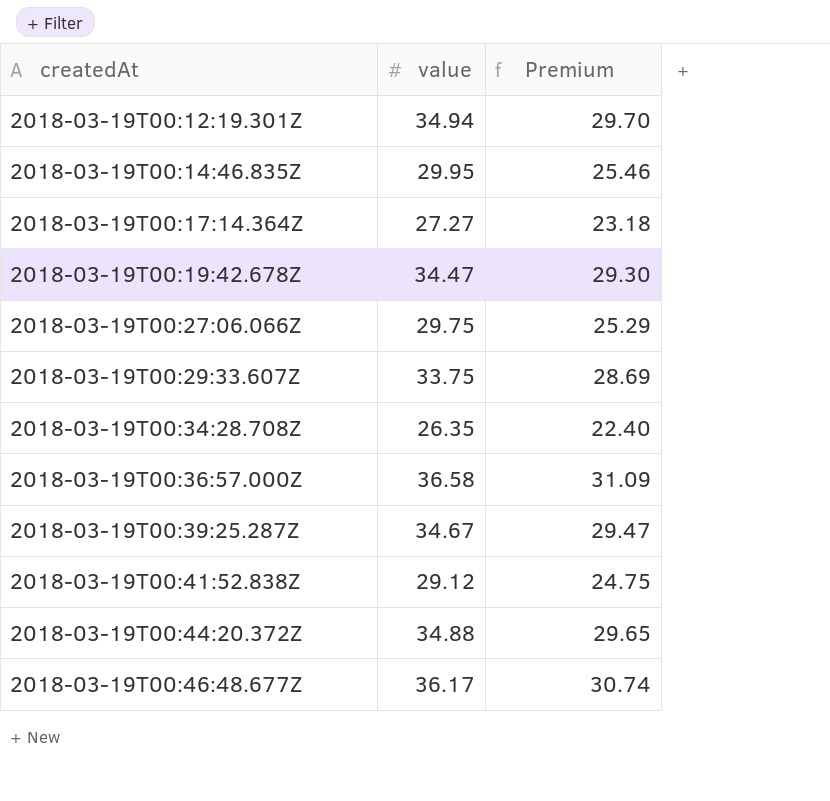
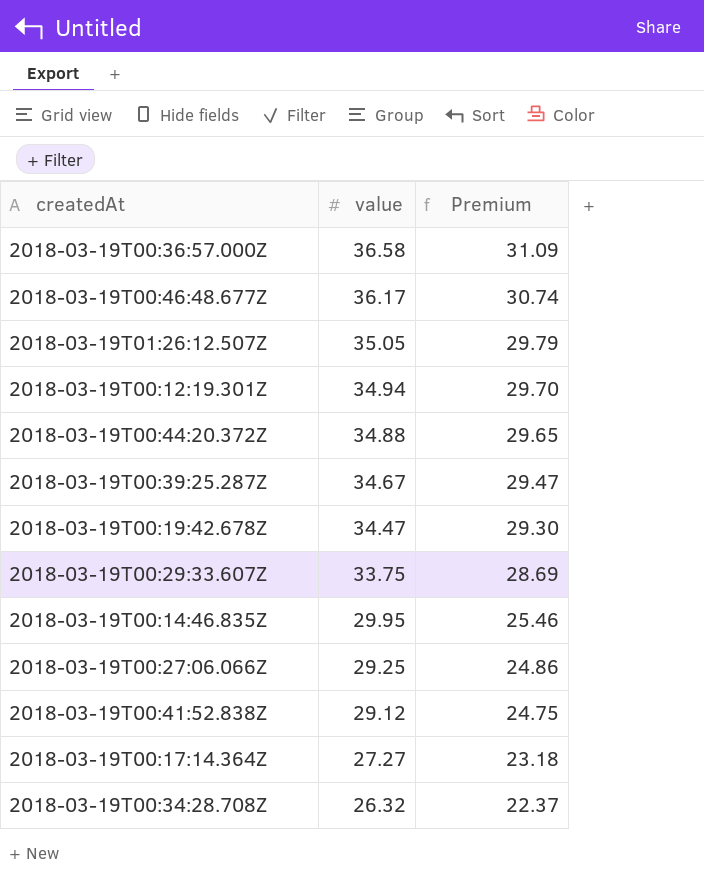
row order: createdAt ascending -> value descending
row 2018-03-19T01:26:12.507Z: none -> 35.05 | 29.79
2018-03-19T00:27:06.066Z | value: 29.75 -> 29.25
2018-03-19T00:27:06.066Z | Premium: 25.29 -> 24.86
2018-03-19T00:34:28.708Z | value: 26.35 -> 26.32
2018-03-19T00:34:28.708Z | Premium: 22.40 -> 22.37

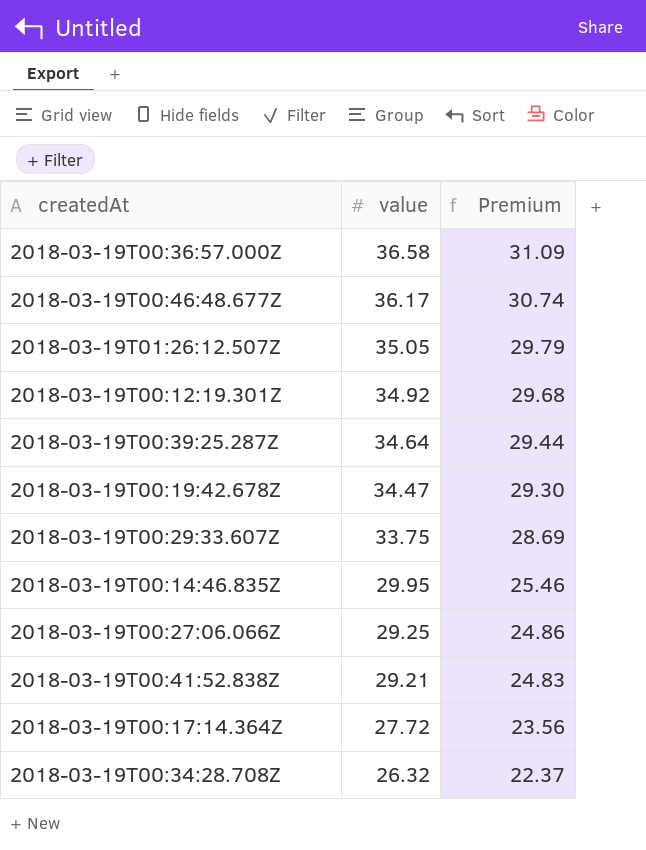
row 2018-03-19T00:44:20.372Z: 34.88 | 29.65 -> none
2018-03-19T00:12:19.301Z | value: 34.94 -> 34.92
2018-03-19T00:12:19.301Z | Premium: 29.70 -> 29.68
2018-03-19T00:39:25.287Z | value: 34.67 -> 34.64
2018-03-19T00:39:25.287Z | Premium: 29.47 -> 29.44
2018-03-19T00:41:52.838Z | value: 29.12 -> 29.21
2018-03-19T00:41:52.838Z | Premium: 24.75 -> 24.83
2018-03-19T00:17:14.364Z | value: 27.27 -> 27.72
2018-03-19T00:17:14.364Z | Premium: 23.18 -> 23.56

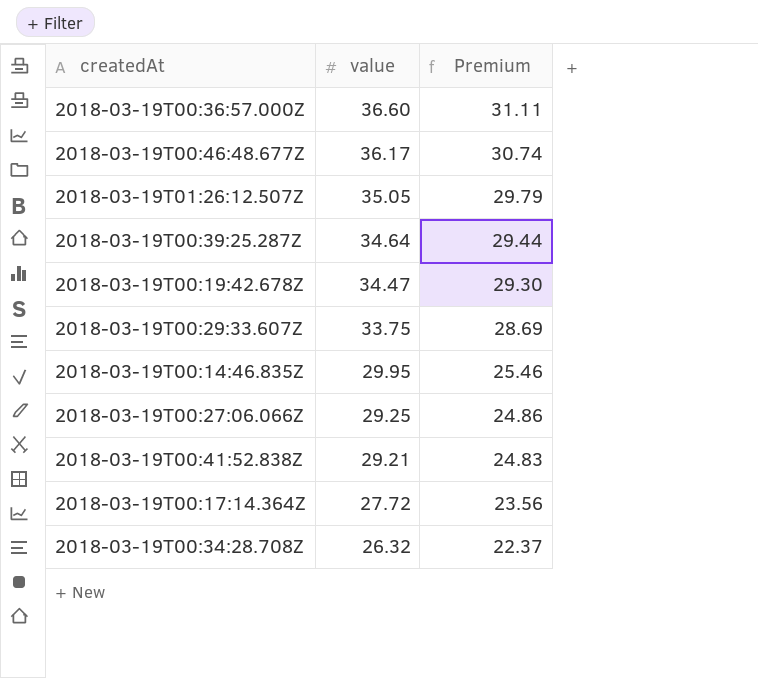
row 2018-03-19T00:12:19.301Z: 34.92 | 29.68 -> none
2018-03-19T00:36:57.000Z | value: 36.58 -> 36.60
2018-03-19T00:36:57.000Z | Premium: 31.09 -> 31.11

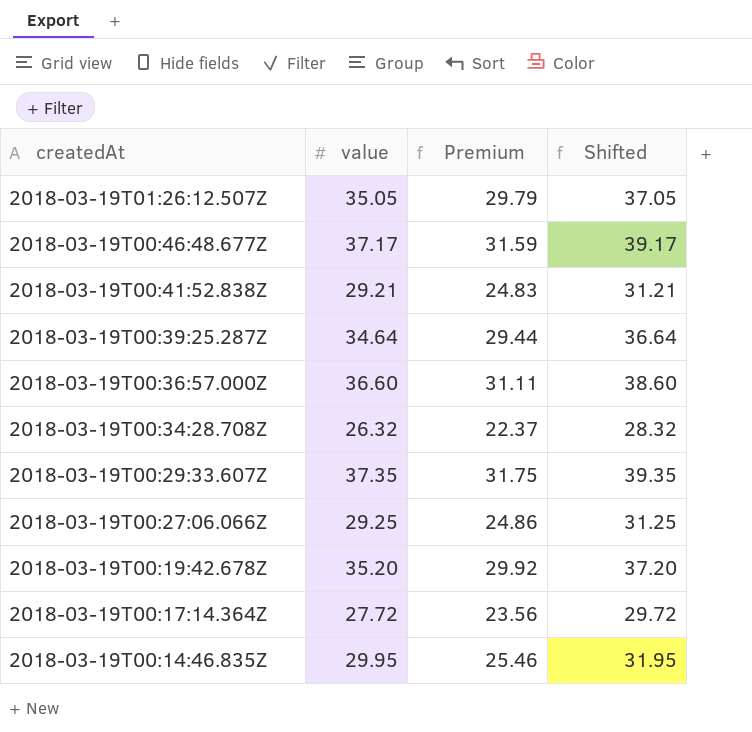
row order: value descending -> createdAt descending
column Shifted | formula: none -> [value] + 2
2018-03-19T00:46:48.677Z | value: 36.17 -> 37.17
2018-03-19T00:46:48.677Z | Premium: 30.74 -> 31.59
2018-03-19T00:29:33.607Z | value: 33.75 -> 37.35
2018-03-19T00:29:33.607Z | Premium: 28.69 -> 31.75
2018-03-19T00:19:42.678Z | value: 34.47 -> 35.20
2018-03-19T00:19:42.678Z | Premium: 29.30 -> 29.92

